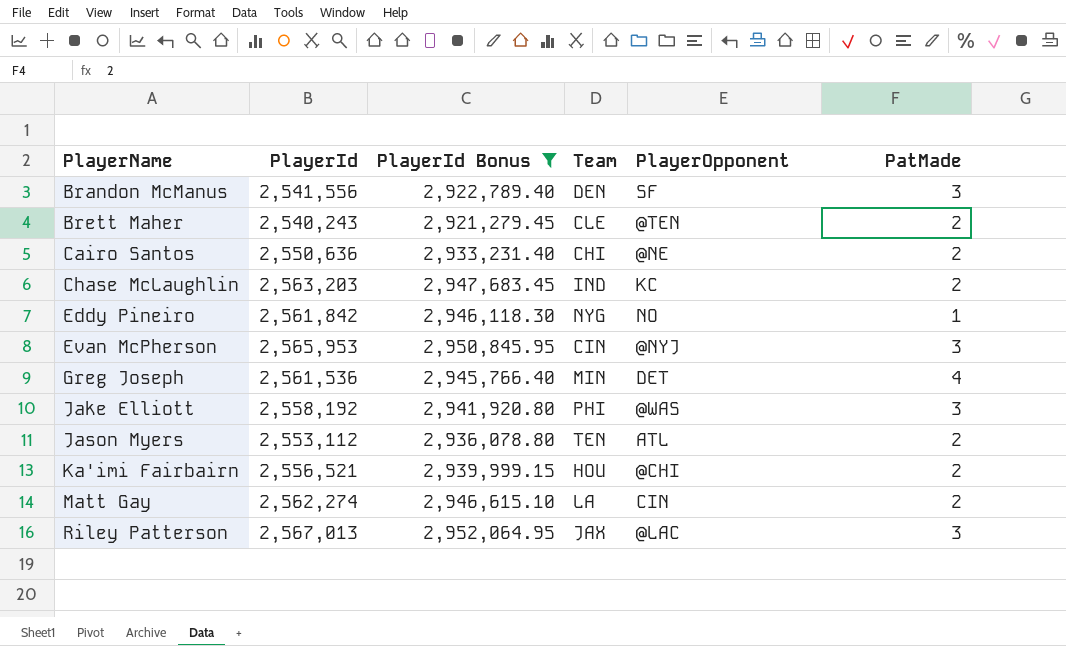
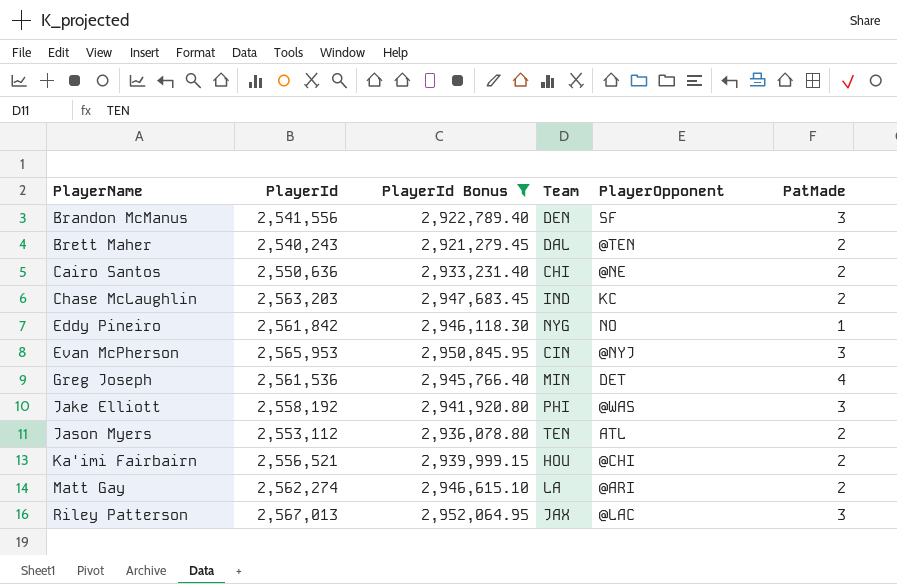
Brett Maher | Team: CLE -> DAL
Matt Gay | PlayerOpponent: CIN -> @ARI

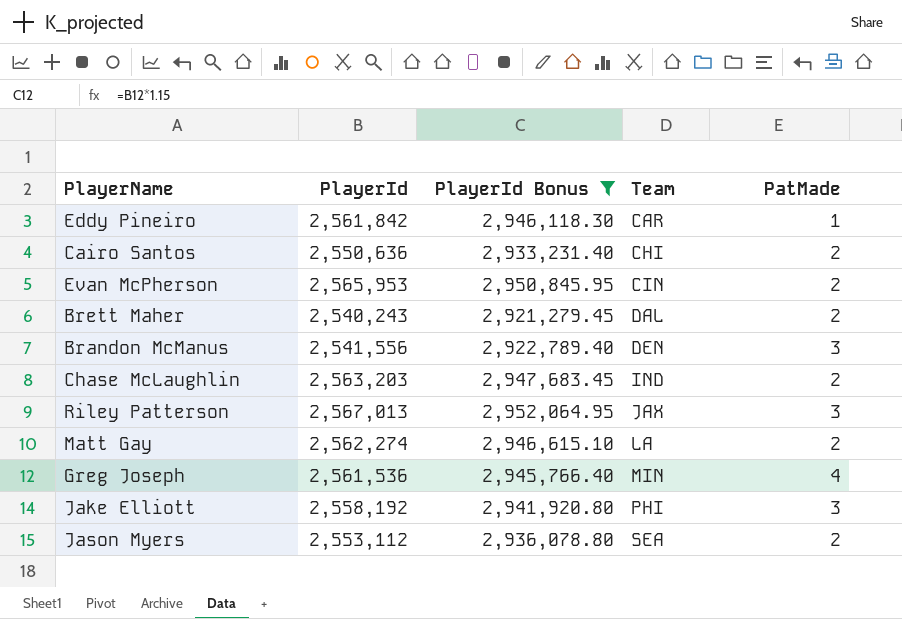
row order: PlayerName ascending -> Team ascending
column PlayerOpponent | position: 5 -> none
row Ka'imi Fairbairn: 2,556,521 | 2,939,999.15 | HOU | @CHI | 2 -> none
Eddy Pineiro | Team: NYG -> CAR
Evan McPherson | PatMade: 3 -> 2
Jason Myers | Team: TEN -> SEA

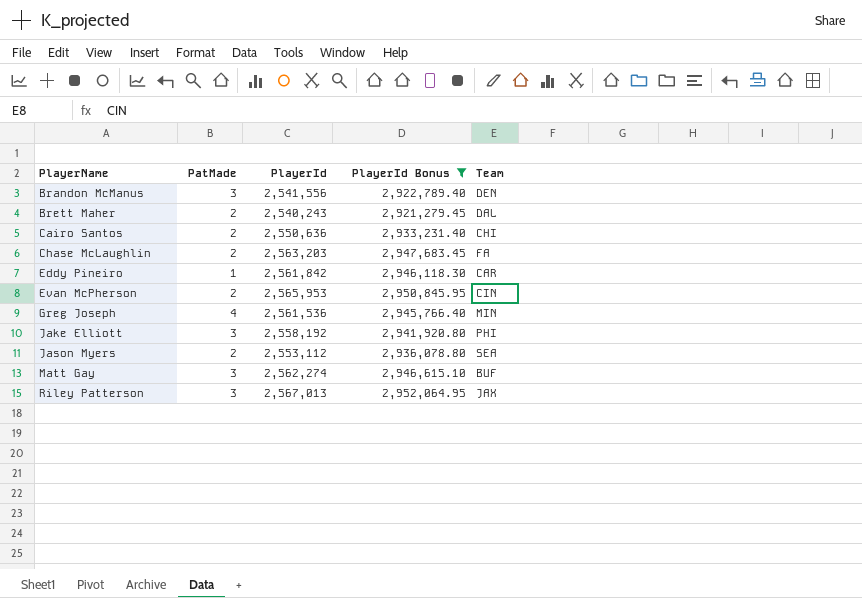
row order: Team ascending -> PlayerName ascending
column PatMade | position: 5 -> 2
Chase McLaughlin | Team: IND -> FA
Matt Gay | PatMade: 2 -> 3
Matt Gay | Team: LA -> BUF

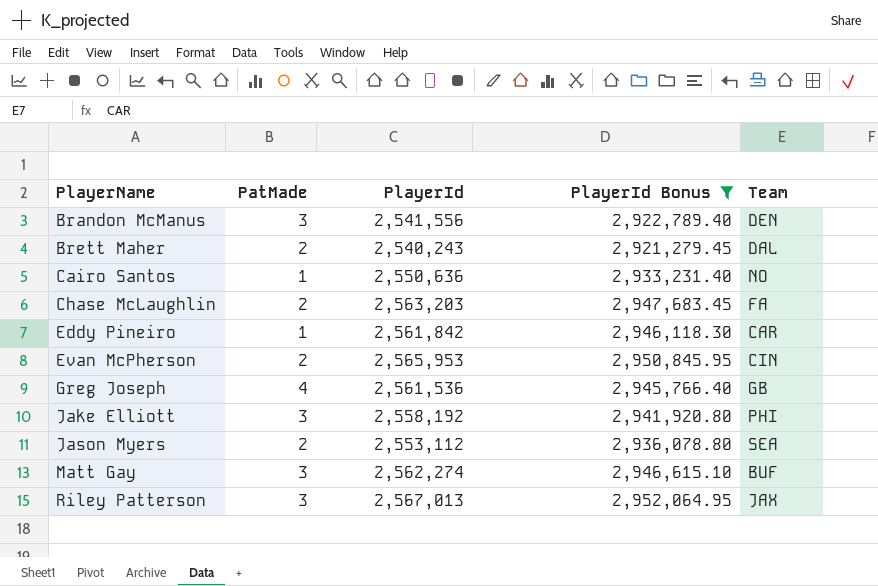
Cairo Santos | PatMade: 2 -> 1
Cairo Santos | Team: CHI -> NO
Greg Joseph | Team: MIN -> GB

